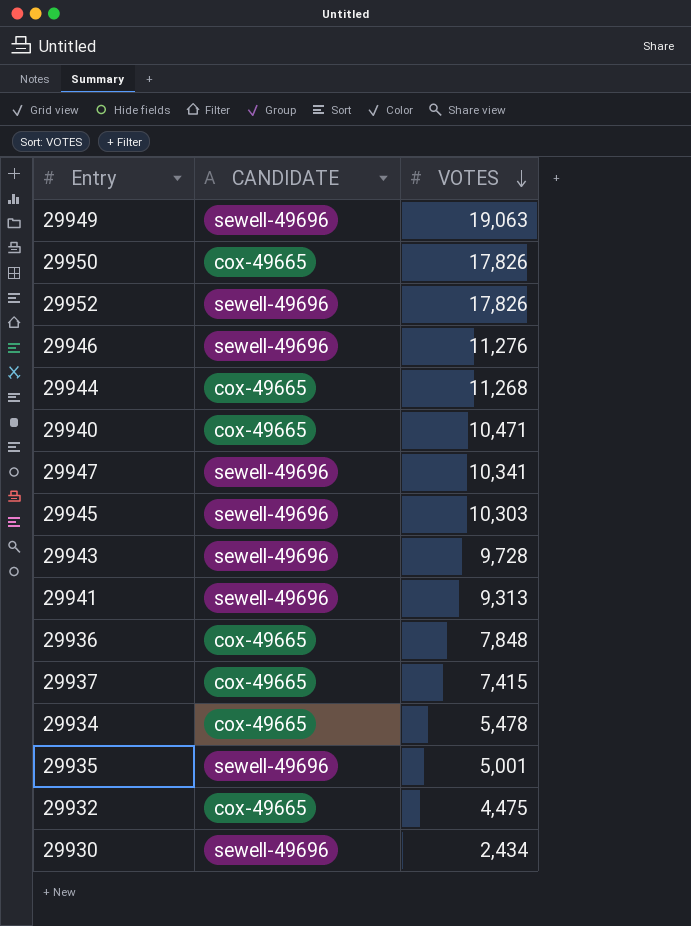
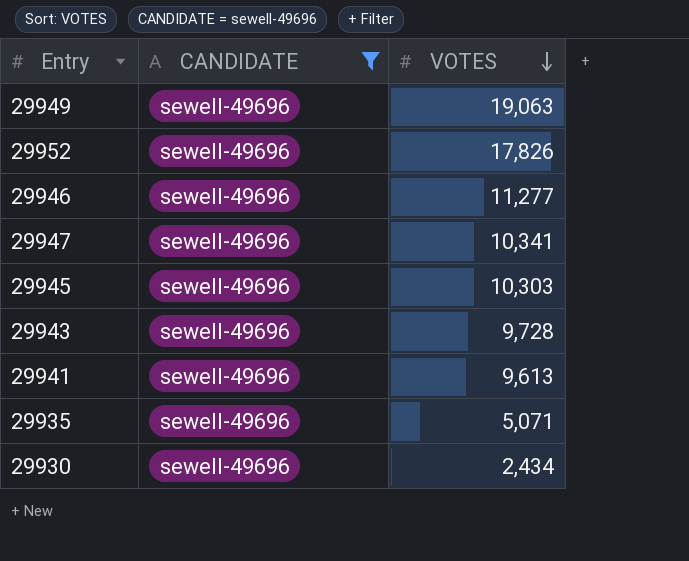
filter: none -> CANDIDATE = sewell-49696
29946 | VOTES: 11,276 -> 11,277
29941 | VOTES: 9,313 -> 9,613
29935 | VOTES: 5,001 -> 5,071

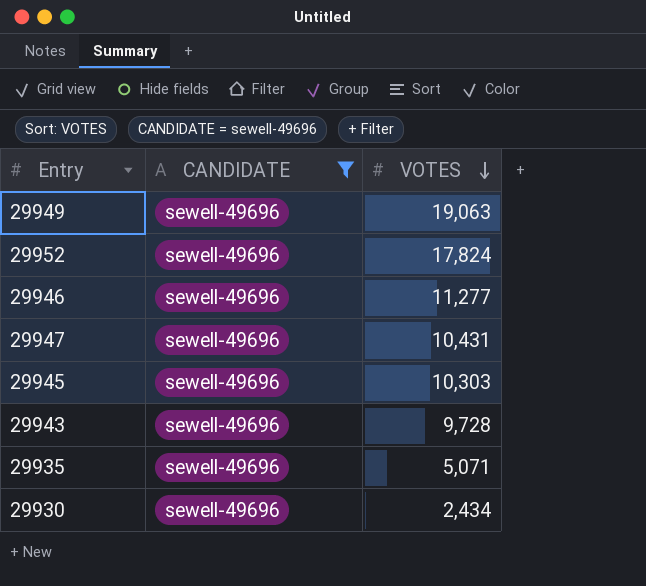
row 29941: sewell-49696 | 9,613 -> none
29952 | VOTES: 17,826 -> 17,824
29947 | VOTES: 10,341 -> 10,431

